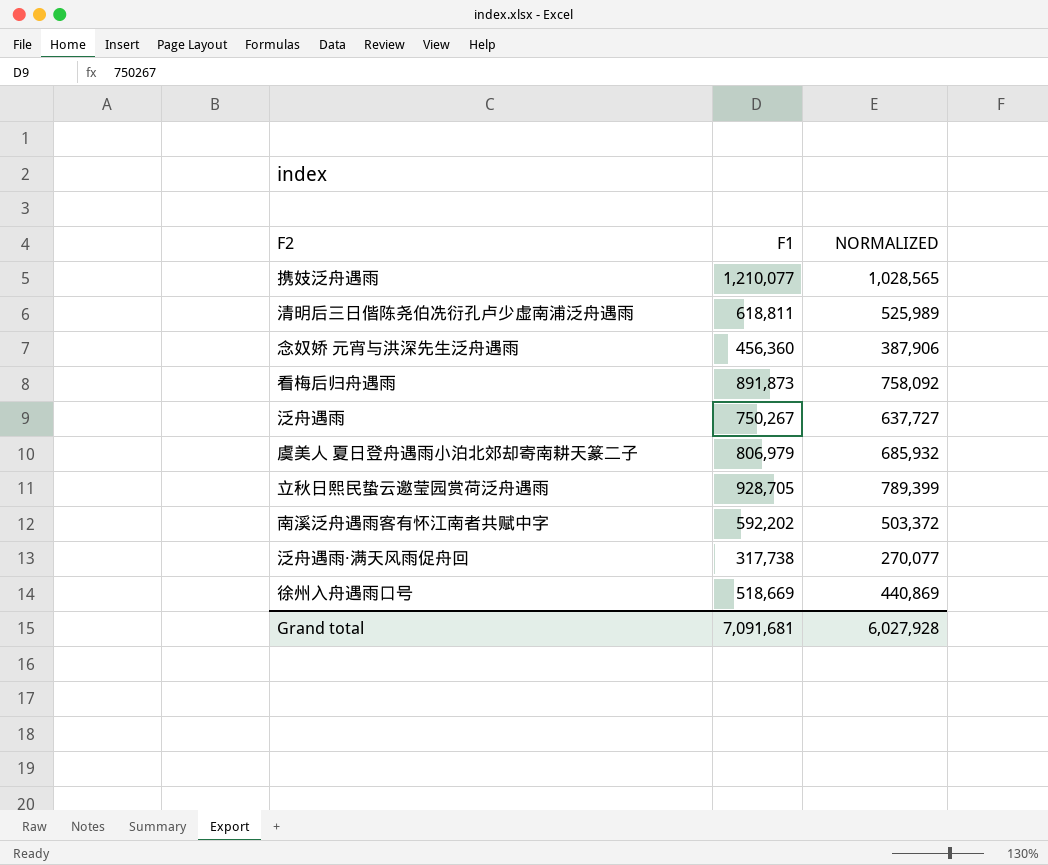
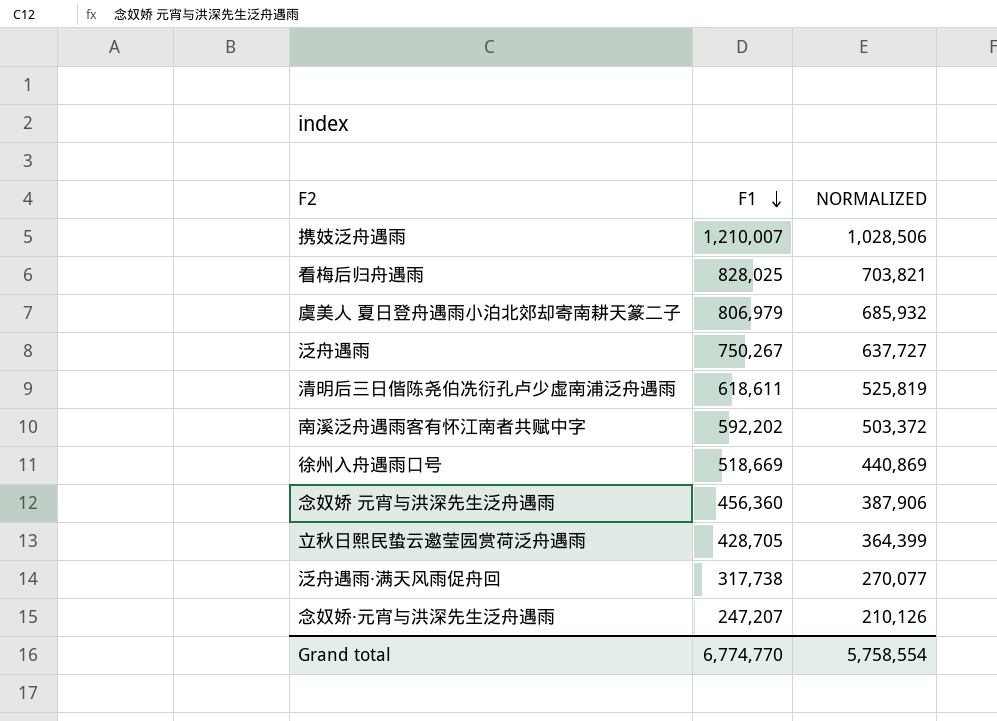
row order: none -> F1 descending
携妓泛舟遇雨 | F1: 1,210,077 -> 1,210,007
携妓泛舟遇雨 | NORMALIZED: 1,028,565 -> 1,028,506
看梅后归舟遇雨 | F1: 891,873 -> 828,025
看梅后归舟遇雨 | NORMALIZED: 758,092 -> 703,821
清明后三日偕陈尧伯冼衍孔卢少虚南浦泛舟遇雨 | F1: 618,811 -> 618,611
清明后三日偕陈尧伯冼衍孔卢少虚南浦泛舟遇雨 | NORMALIZED: 525,989 -> 525,819
立秋日熙民蛰云邀莹园赏荷泛舟遇雨 | F1: 928,705 -> 428,705
立秋日熙民蛰云邀莹园赏荷泛舟遇雨 | NORMALIZED: 789,399 -> 364,399
row 念奴娇·元宵与洪深先生泛舟遇雨: none -> 247,207 | 210,126
Grand total | F1: 7,091,681 -> 6,774,770
Grand total | NORMALIZED: 6,027,928 -> 5,758,554

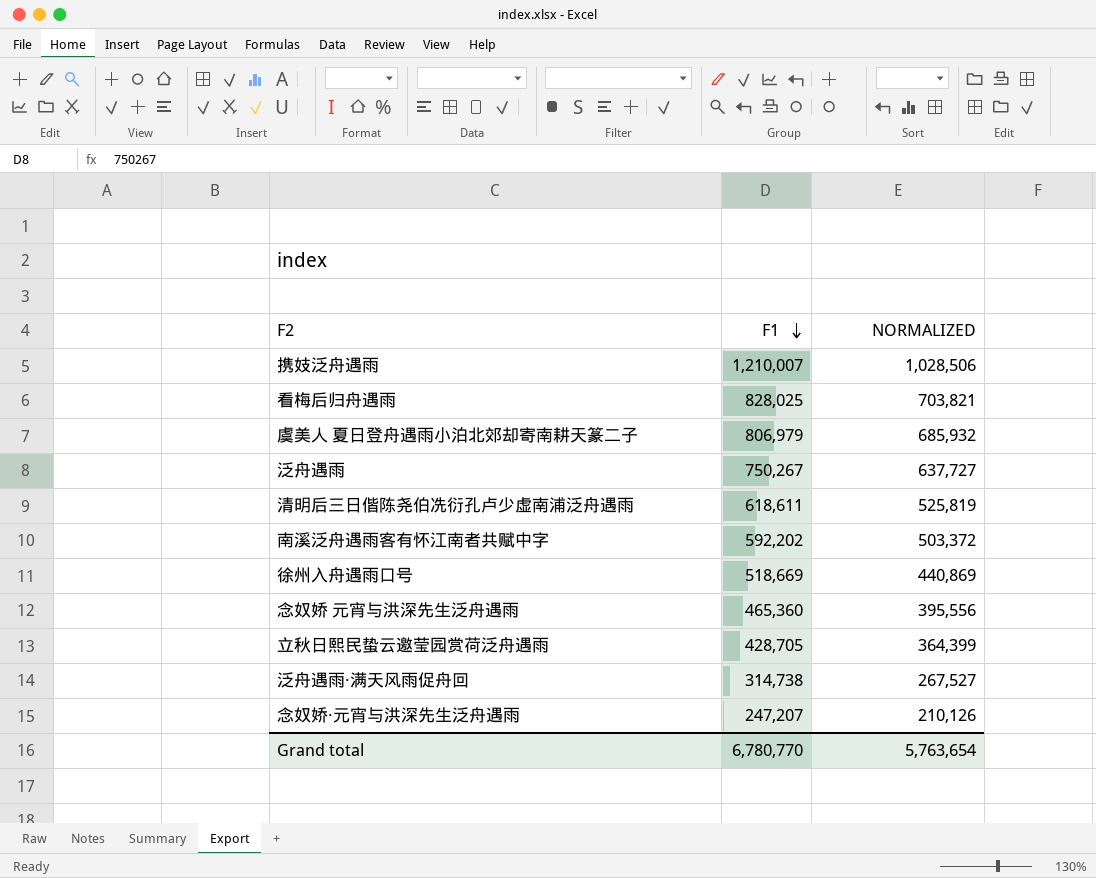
念奴娇 元宵与洪深先生泛舟遇雨 | F1: 456,360 -> 465,360
念奴娇 元宵与洪深先生泛舟遇雨 | NORMALIZED: 387,906 -> 395,556
泛舟遇雨·满天风雨促舟回 | F1: 317,738 -> 314,738
泛舟遇雨·满天风雨促舟回 | NORMALIZED: 270,077 -> 267,527
Grand total | F1: 6,774,770 -> 6,780,770
Grand total | NORMALIZED: 5,758,554 -> 5,763,654

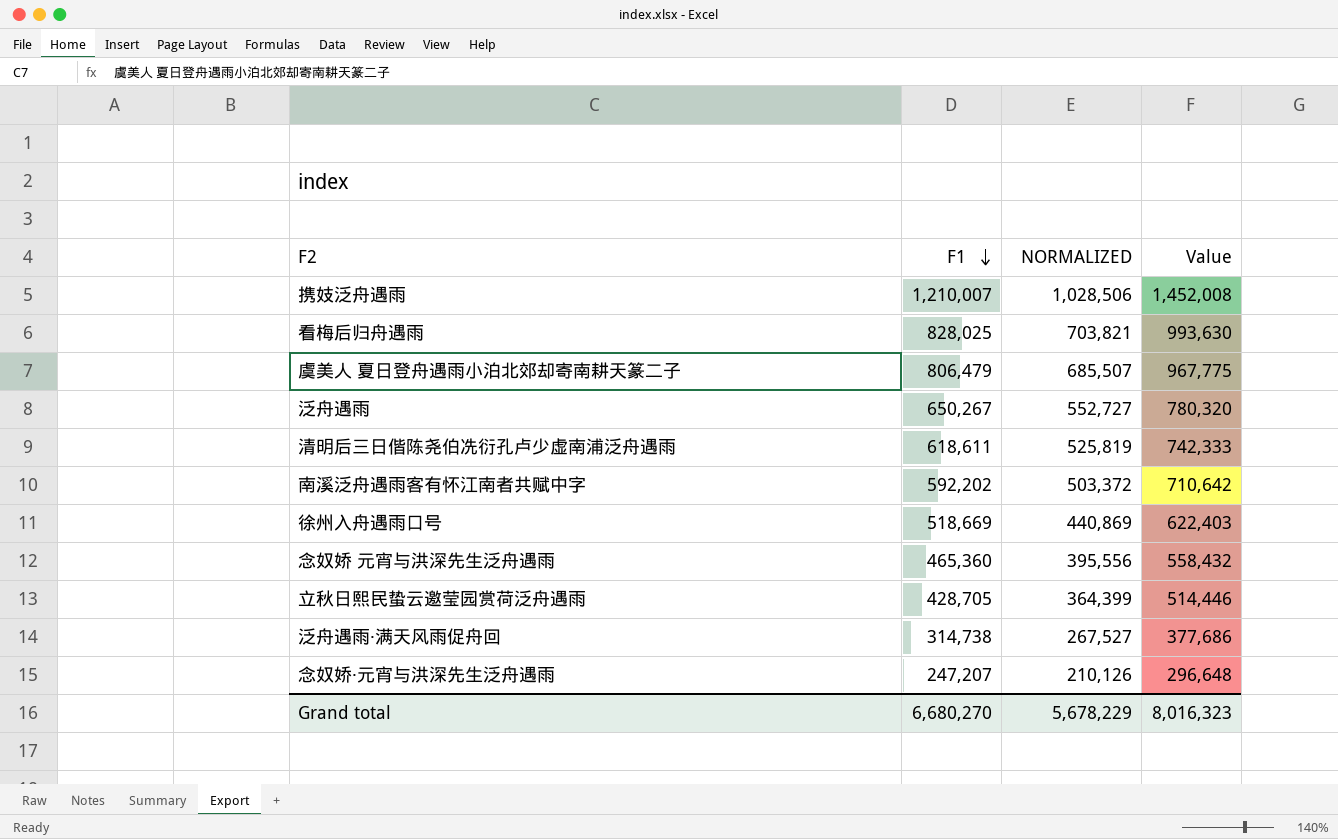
column Value | formula: none -> [F1] * 1.2
虞美人 夏日登舟遇雨小泊北郊却寄南耕天篆二子 | F1: 806,979 -> 806,479
虞美人 夏日登舟遇雨小泊北郊却寄南耕天篆二子 | NORMALIZED: 685,932 -> 685,507
泛舟遇雨 | F1: 750,267 -> 650,267
泛舟遇雨 | NORMALIZED: 637,727 -> 552,727
Grand total | F1: 6,780,770 -> 6,680,270
Grand total | NORMALIZED: 5,763,654 -> 5,678,229

